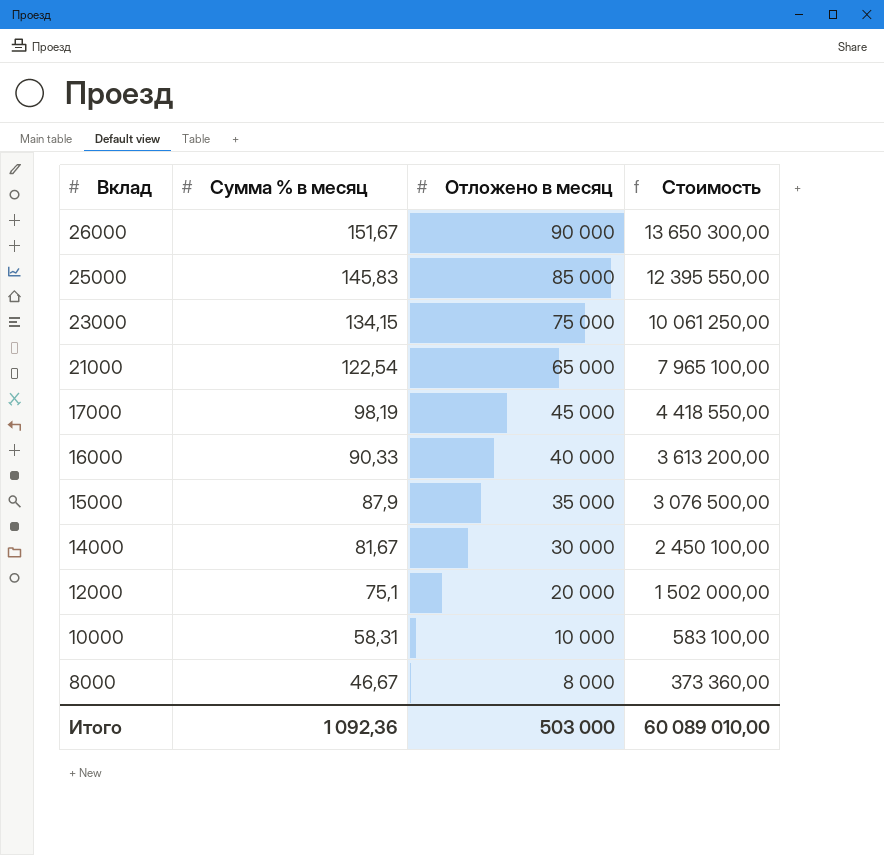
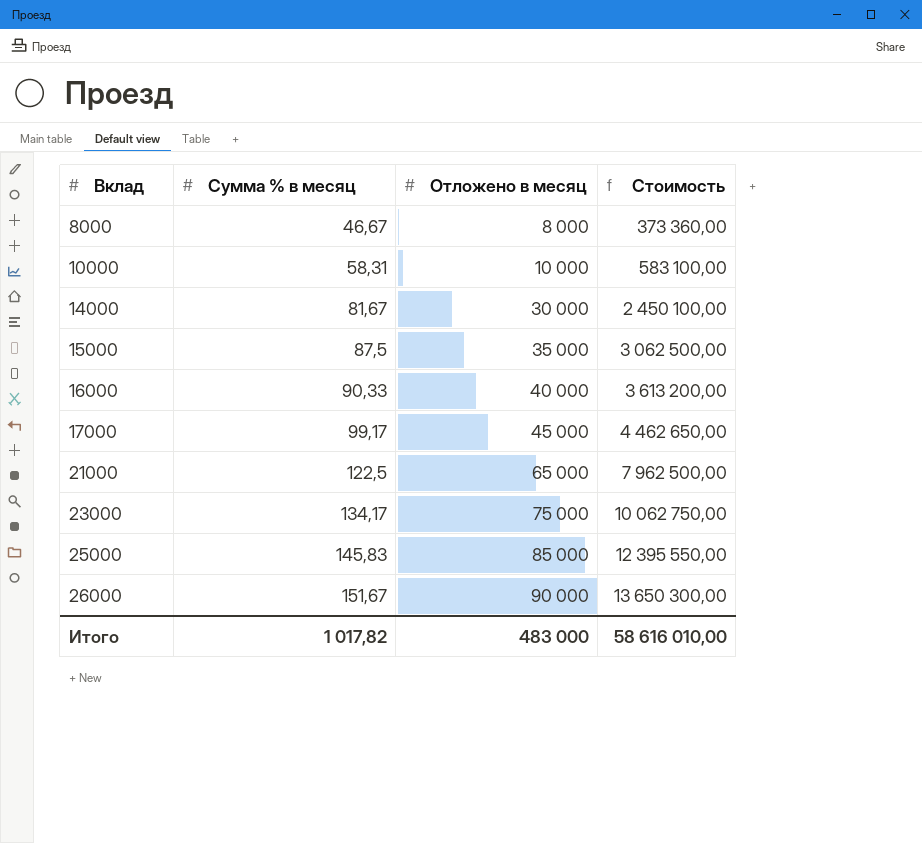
row order: Вклад descending -> Вклад ascending
row 12000: 75,1 | 20 000 | 1 502 000,00 -> none
15000 | Сумма % в месяц: 87,9 -> 87,5
15000 | Стоимость: 3 076 500,00 -> 3 062 500,00
17000 | Сумма % в месяц: 98,19 -> 99,17
17000 | Стоимость: 4 418 550,00 -> 4 462 650,00
21000 | Сумма % в месяц: 122,54 -> 122,5
21000 | Стоимость: 7 965 100,00 -> 7 962 500,00
23000 | Сумма % в месяц: 134,15 -> 134,17
23000 | Стоимость: 10 061 250,00 -> 10 062 750,00
Итого | Сумма % в месяц: 1 092,36 -> 1 017,82
Итого | Отложено в месяц: 503 000 -> 483 000
Итого | Стоимость: 60 089 010,00 -> 58 616 010,00

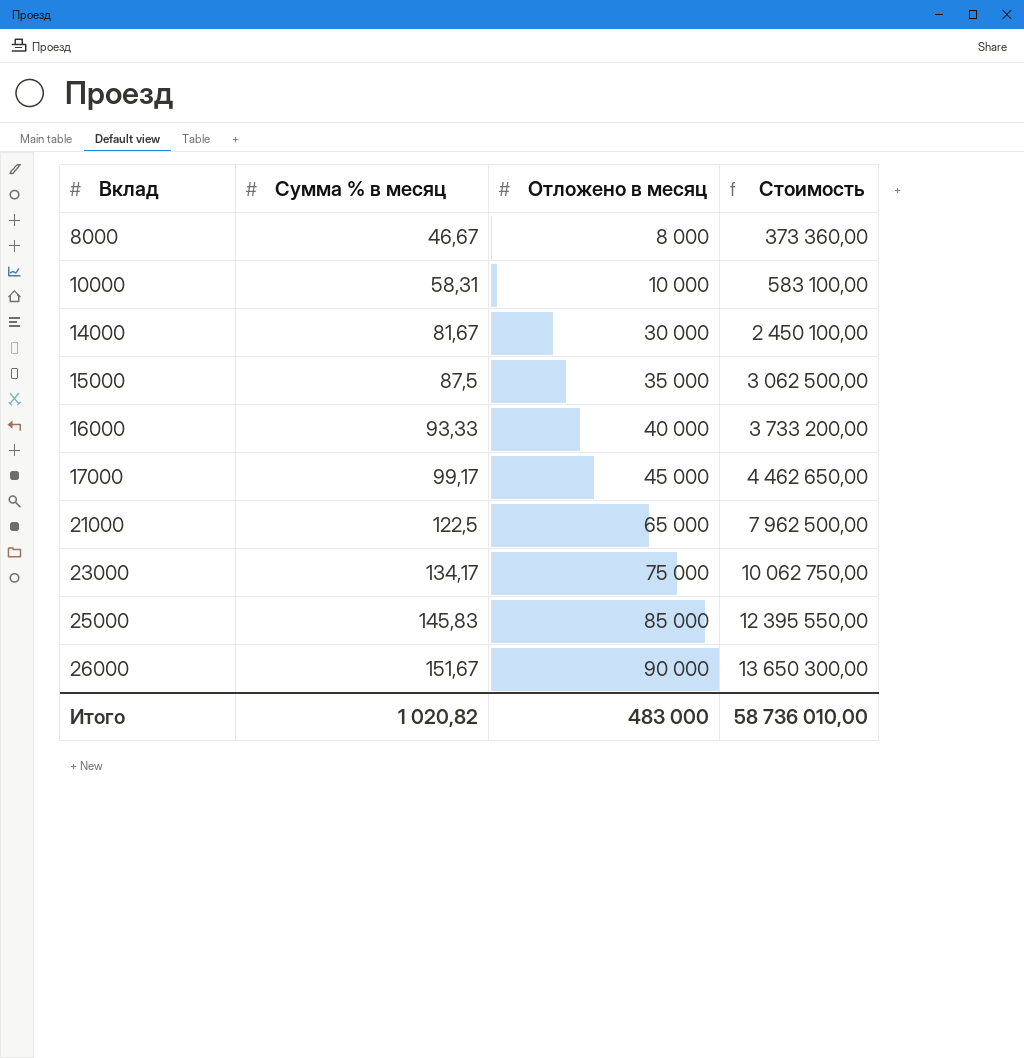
16000 | Сумма % в месяц: 90,33 -> 93,33
16000 | Стоимость: 3 613 200,00 -> 3 733 200,00
Итого | Сумма % в месяц: 1 017,82 -> 1 020,82
Итого | Стоимость: 58 616 010,00 -> 58 736 010,00

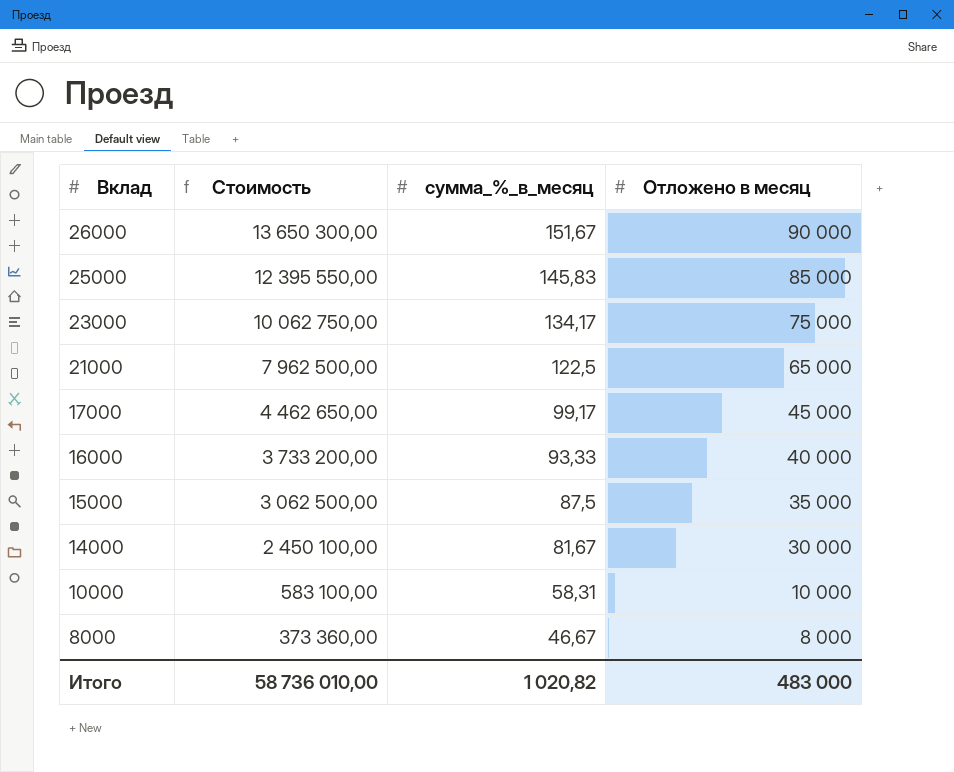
row order: Вклад ascending -> Вклад descending
column Стоимость | position: 4 -> 2
column name: Сумма % в месяц -> сумма_%_в_месяц

